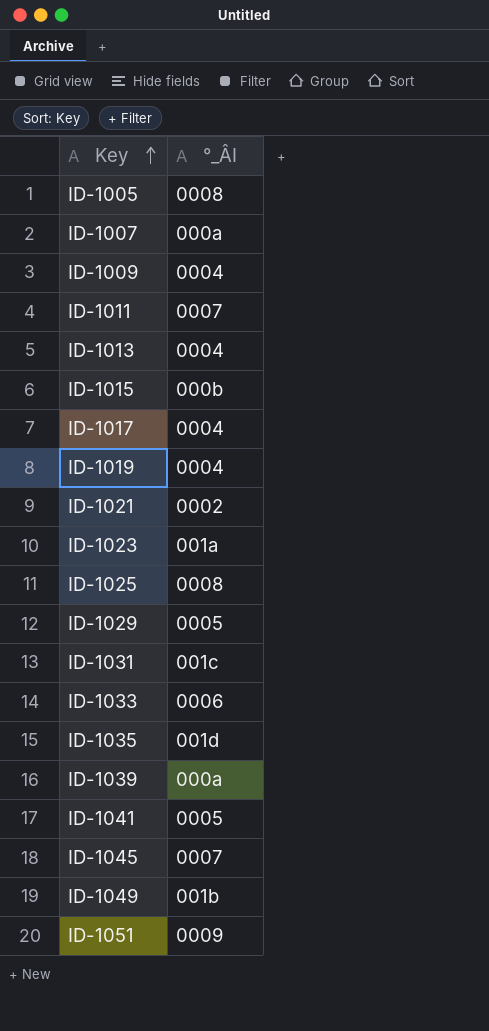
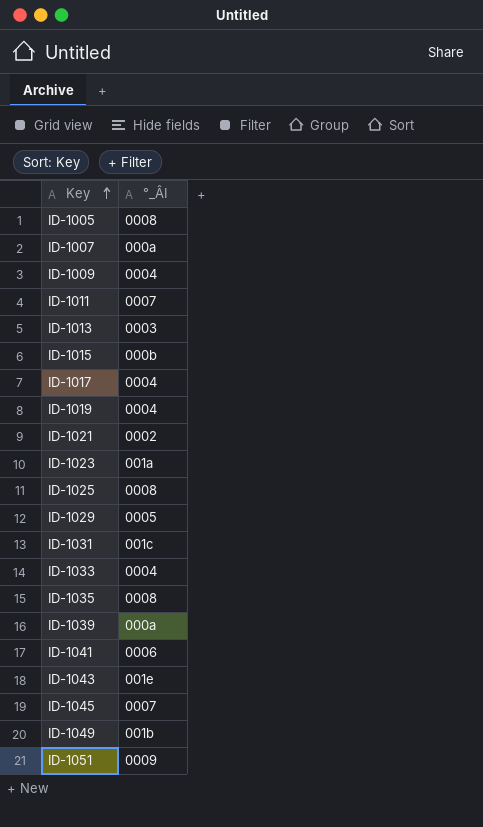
ID-1013 | °_ÂI: 0004 -> 0003
ID-1033 | °_ÂI: 0006 -> 0004
ID-1035 | °_ÂI: 001d -> 0008
ID-1041 | °_ÂI: 0005 -> 0006
row ID-1043: none -> 001e

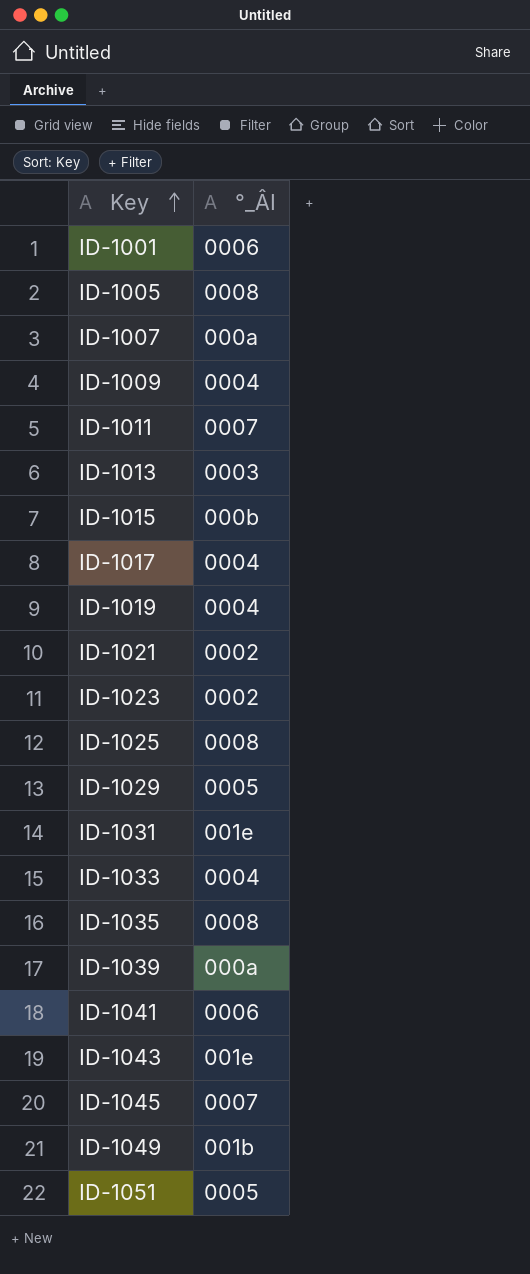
row ID-1001: none -> 0006
ID-1023 | °_ÂI: 001a -> 0002
ID-1031 | °_ÂI: 001c -> 001e
ID-1051 | °_ÂI: 0009 -> 0005

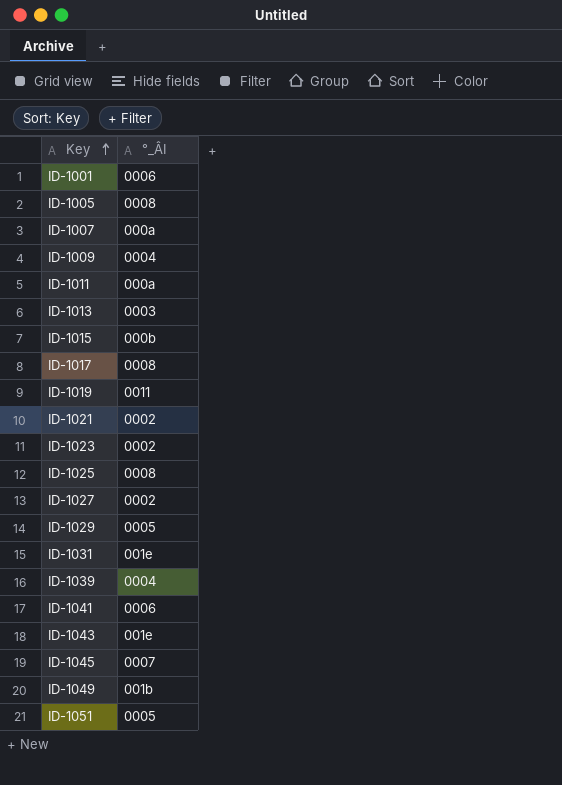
row ID-1033: 0004 -> none
row ID-1035: 0008 -> none
ID-1011 | °_ÂI: 0007 -> 000a
ID-1017 | °_ÂI: 0004 -> 0008
ID-1019 | °_ÂI: 0004 -> 0011
row ID-1027: none -> 0002
ID-1039 | °_ÂI: 000a -> 0004

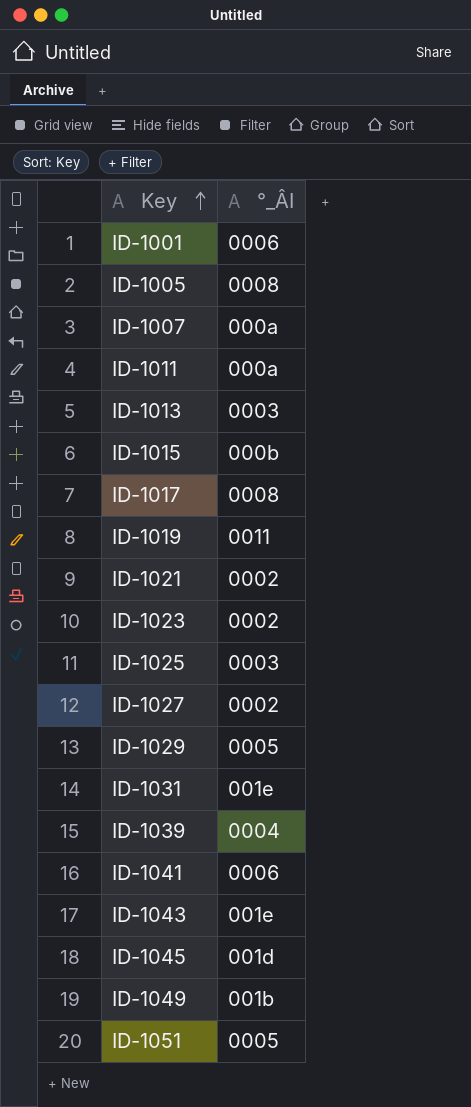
row ID-1009: 0004 -> none
ID-1025 | °_ÂI: 0008 -> 0003
ID-1045 | °_ÂI: 0007 -> 001d

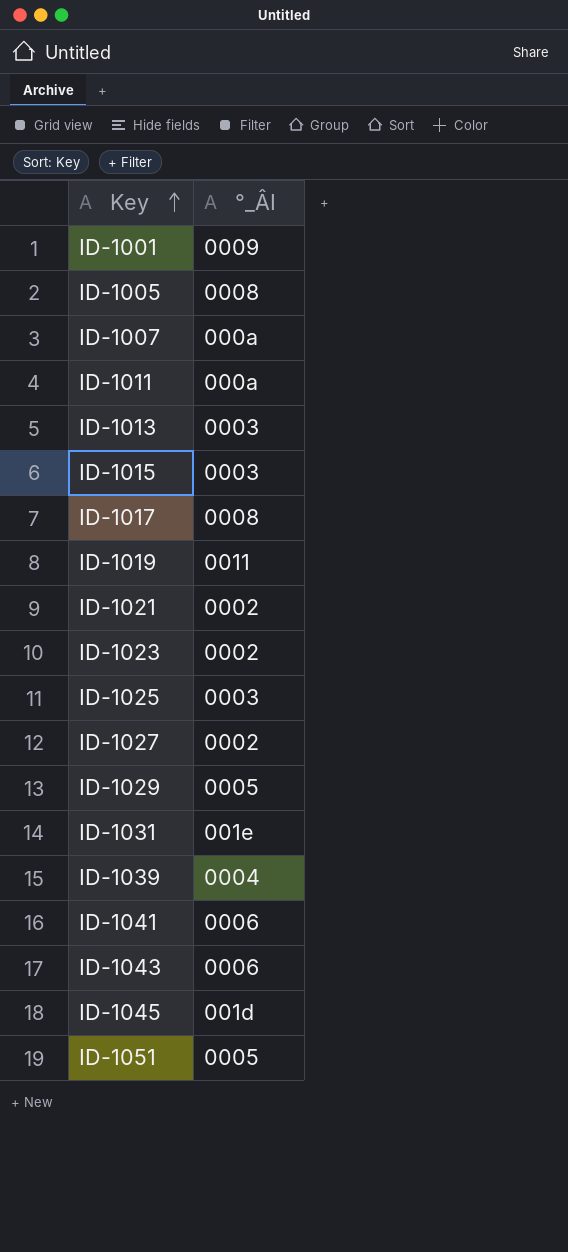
row ID-1049: 001b -> none
ID-1001 | °_ÂI: 0006 -> 0009
ID-1015 | °_ÂI: 000b -> 0003
ID-1043 | °_ÂI: 001e -> 0006

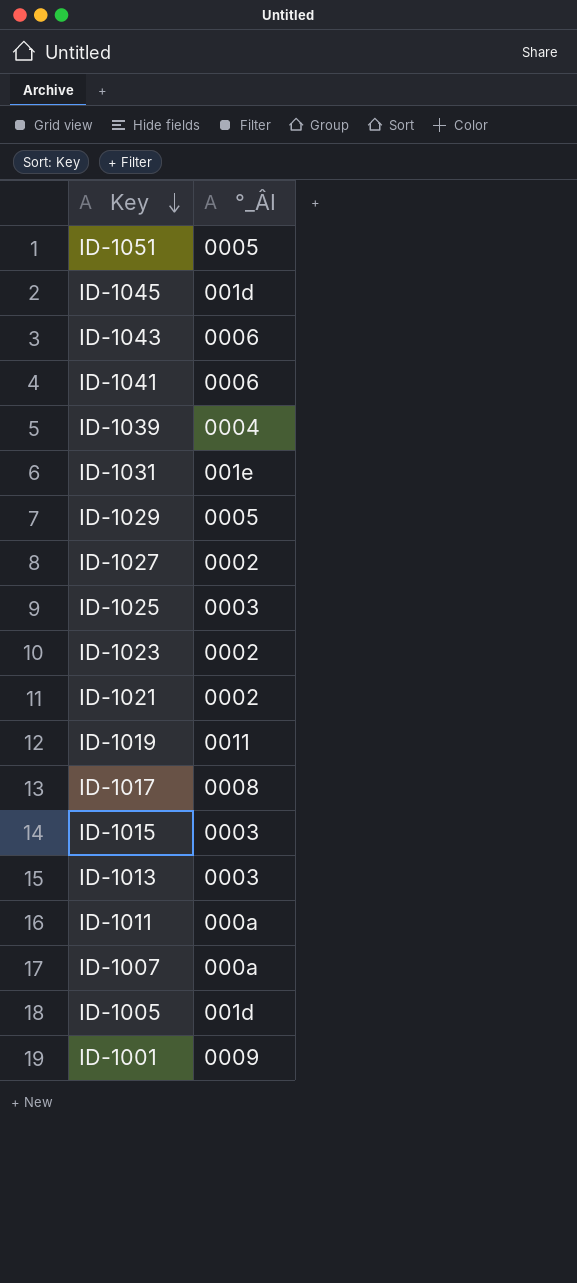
row order: Key ascending -> Key descending
ID-1005 | °_ÂI: 0008 -> 001d

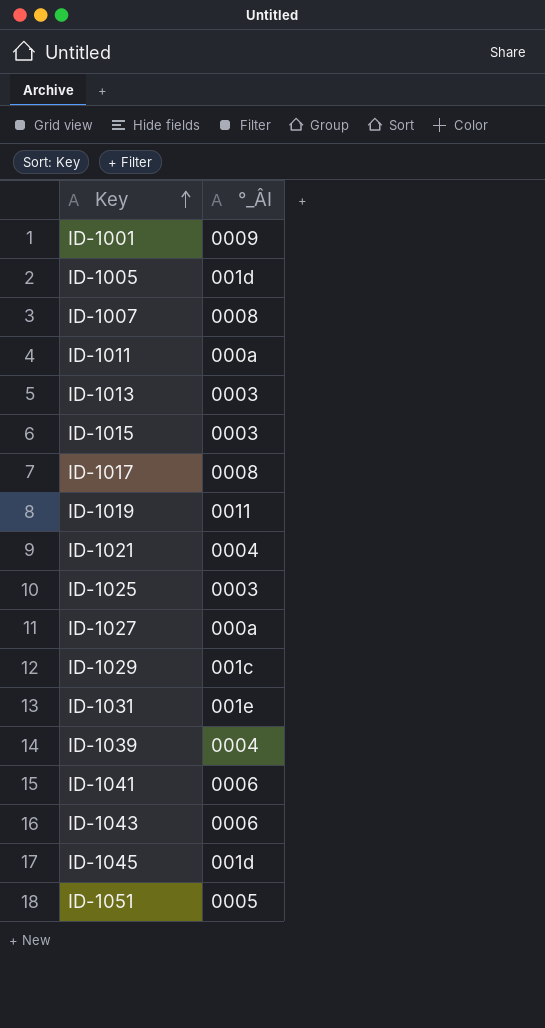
row order: Key descending -> Key ascending
row ID-1023: 0002 -> none
ID-1007 | °_ÂI: 000a -> 0008
ID-1021 | °_ÂI: 0002 -> 0004
ID-1027 | °_ÂI: 0002 -> 000a
ID-1029 | °_ÂI: 0005 -> 001c

